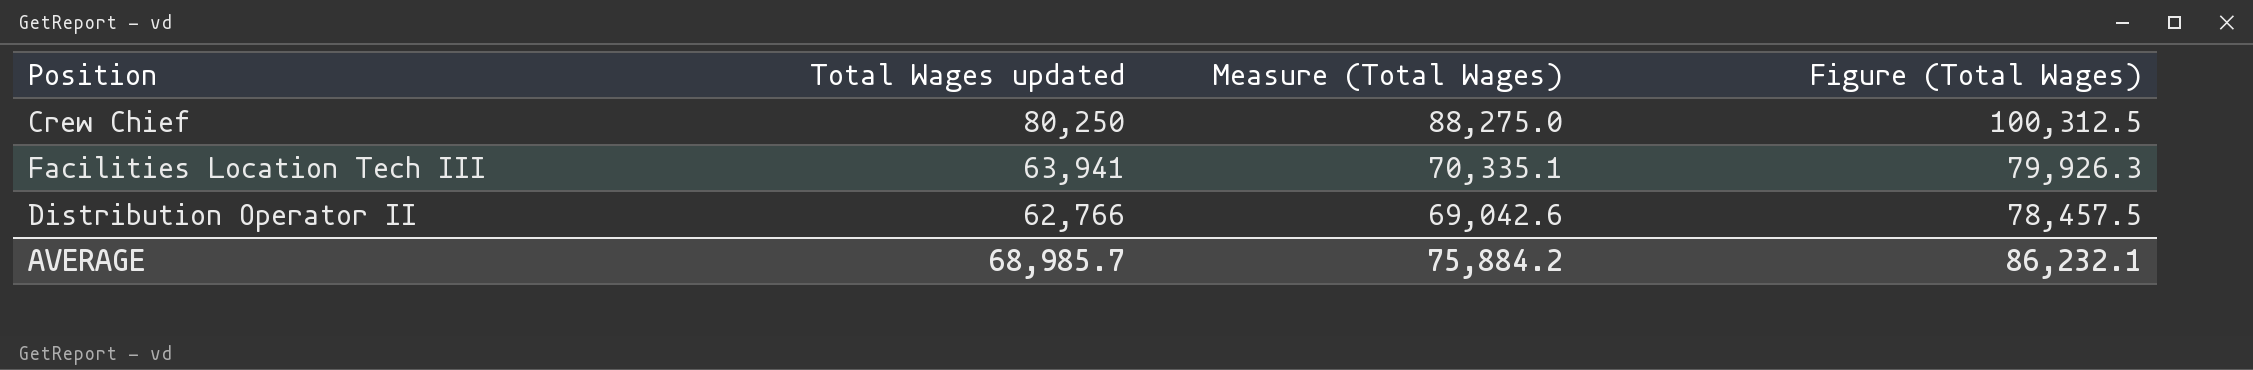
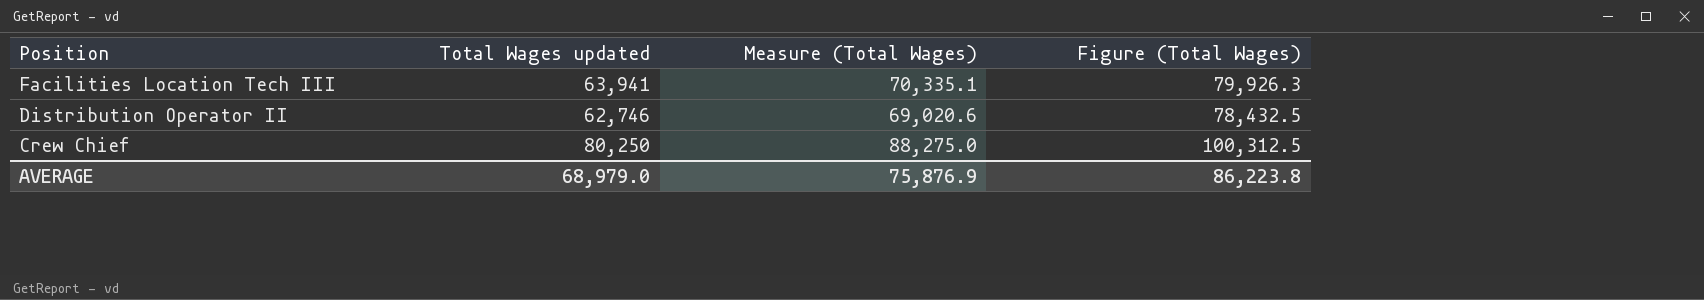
row order: Total Wages updated descending -> Position descending
Distribution Operator II | Total Wages updated: 62,766 -> 62,746
Distribution Operator II | Measure (Total Wages): 69,042.6 -> 69,020.6
Distribution Operator II | Figure (Total Wages): 78,457.5 -> 78,432.5
AVERAGE | Total Wages updated: 68,985.7 -> 68,979.0
AVERAGE | Measure (Total Wages): 75,884.2 -> 75,876.9
AVERAGE | Figure (Total Wages): 86,232.1 -> 86,223.8

